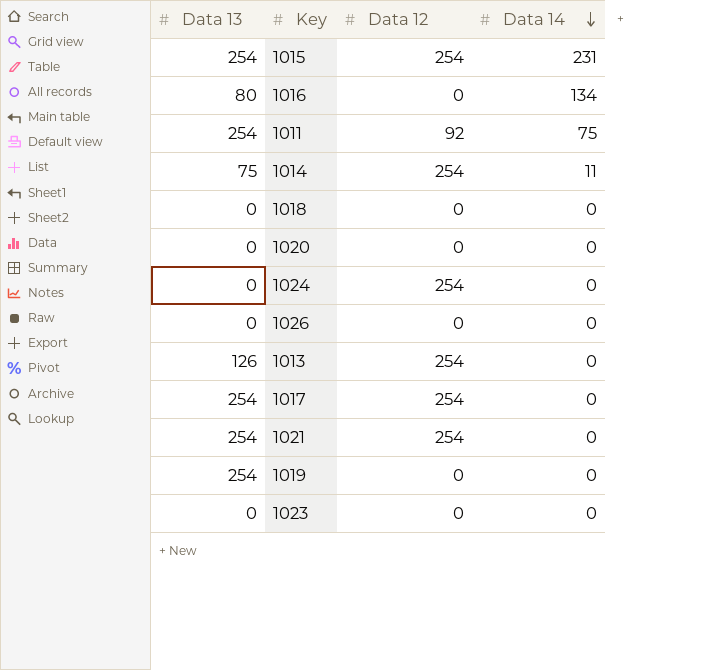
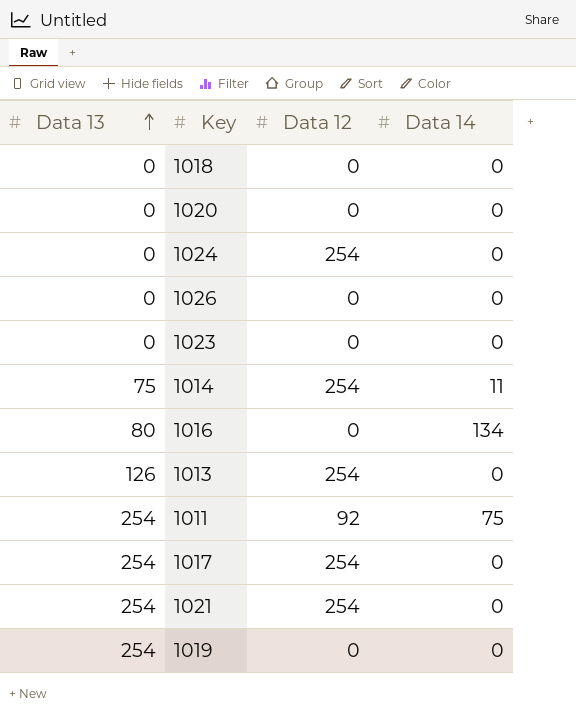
row order: Data 14 descending -> Data 13 ascending
row 1015: 254 | 254 | 231 -> none

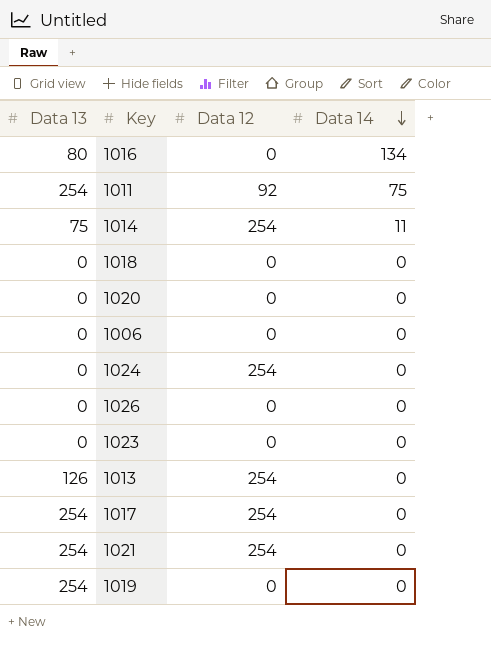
row order: Data 13 ascending -> Data 14 descending
row 1006: none -> 0 | 0 | 0

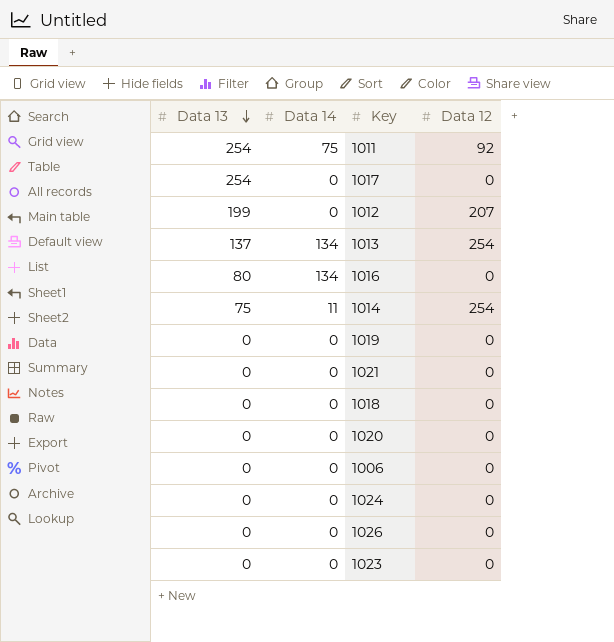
row order: Data 14 descending -> Data 13 descending
column Data 14 | position: 4 -> 2
1017 | Data 12: 254 -> 0
row 1012: none -> 199 | 0 | 207
1013 | Data 13: 126 -> 137
1013 | Data 14: 0 -> 134
1019 | Data 13: 254 -> 0
1021 | Data 13: 254 -> 0
1021 | Data 12: 254 -> 0
1024 | Data 12: 254 -> 0

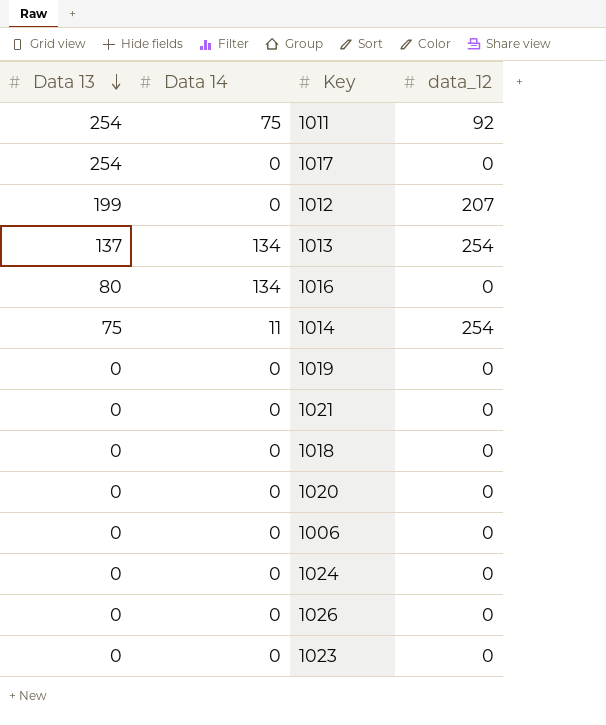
column name: Data 12 -> data_12

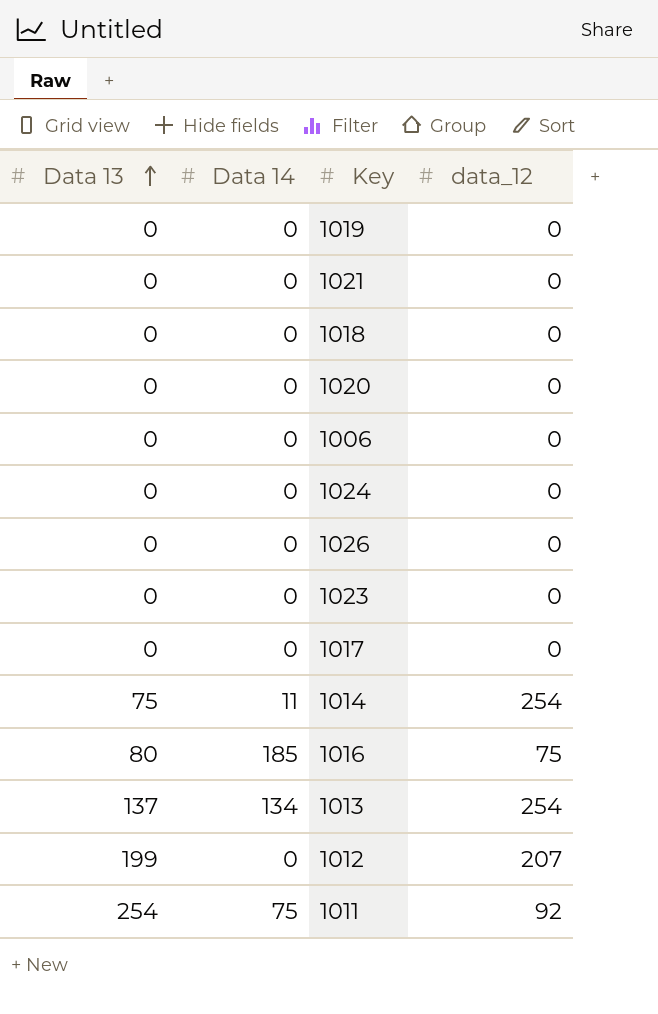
row order: Data 13 descending -> Data 13 ascending
1017 | Data 13: 254 -> 0
1016 | Data 14: 134 -> 185
1016 | data_12: 0 -> 75

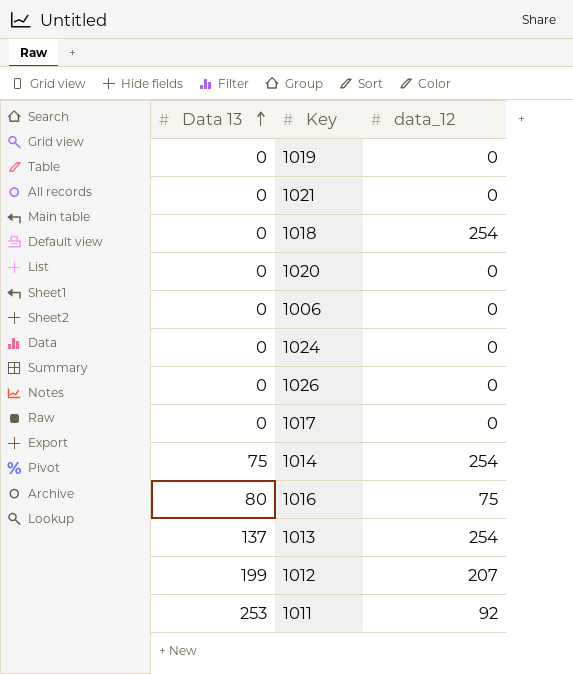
column Data 14 | position: 2 -> none
row 1023: 0 | 0 | 0 -> none
1018 | data_12: 0 -> 254
1011 | Data 13: 254 -> 253

